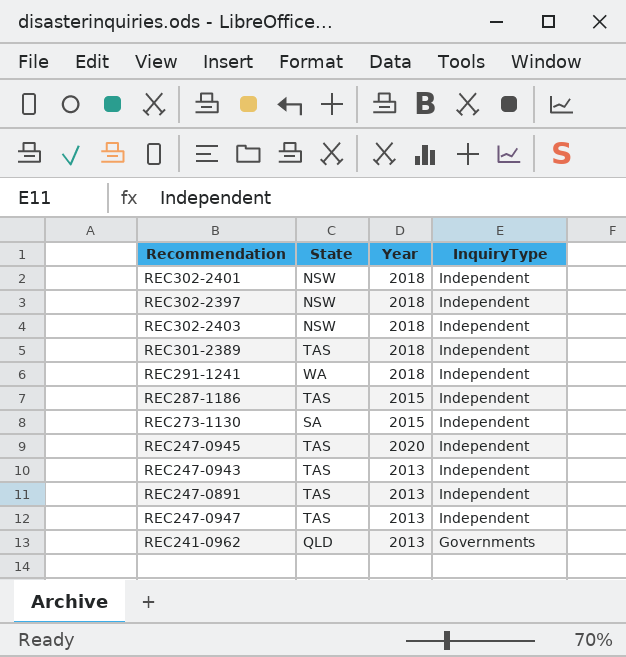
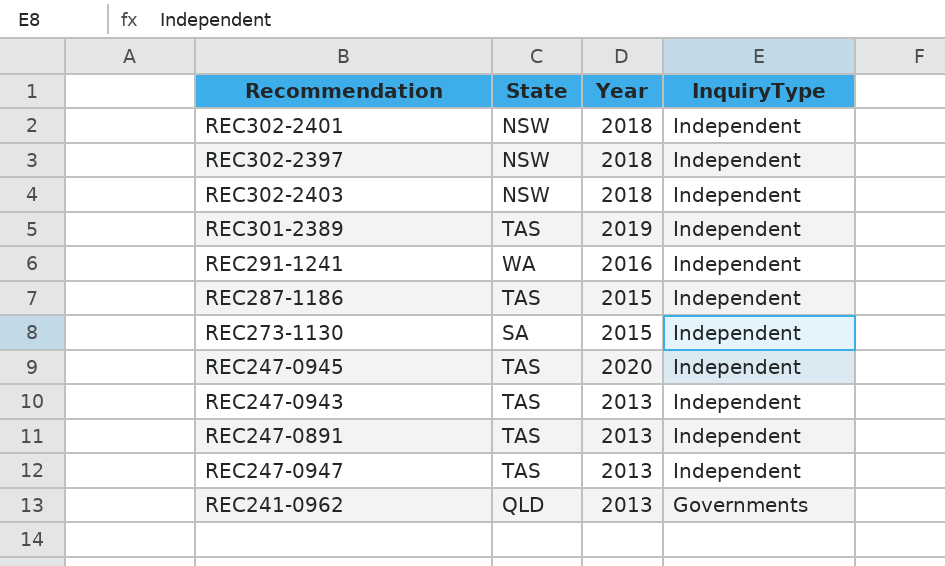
REC301-2389 | Year: 2018 -> 2019
REC291-1241 | Year: 2018 -> 2016

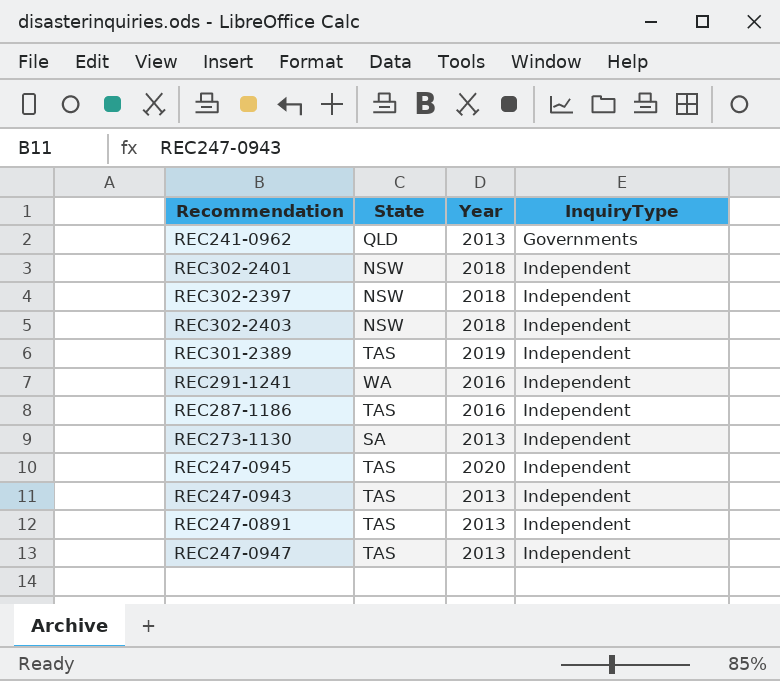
row order: InquiryType descending -> InquiryType ascending
REC287-1186 | Year: 2015 -> 2016
REC273-1130 | Year: 2015 -> 2013

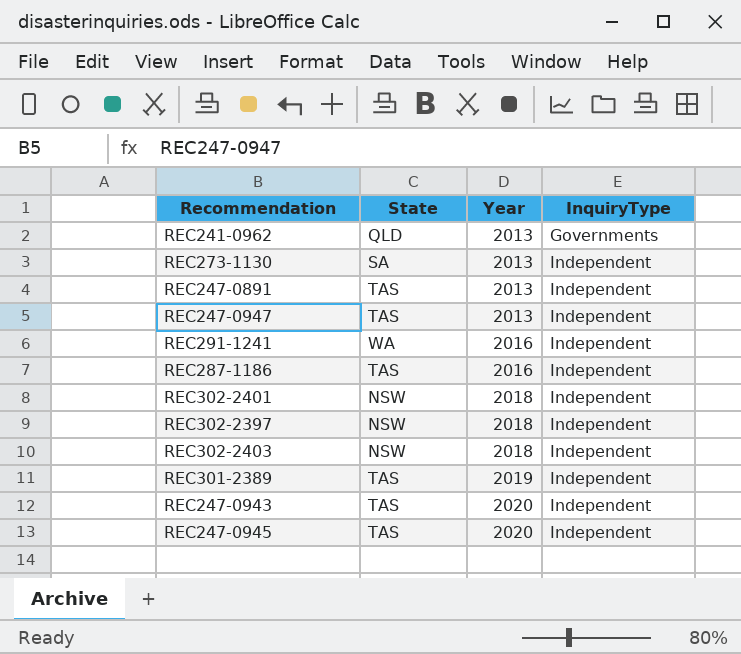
row order: InquiryType ascending -> Year ascending
REC247-0943 | Year: 2013 -> 2020

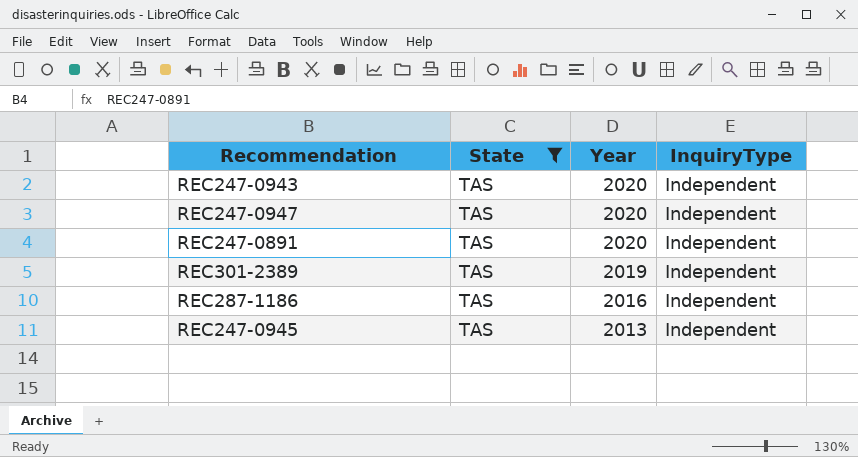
filter: none -> State = TAS
row order: Year ascending -> Year descending
REC247-0947 | Year: 2013 -> 2020
REC247-0891 | Year: 2013 -> 2020
REC247-0945 | Year: 2020 -> 2013

